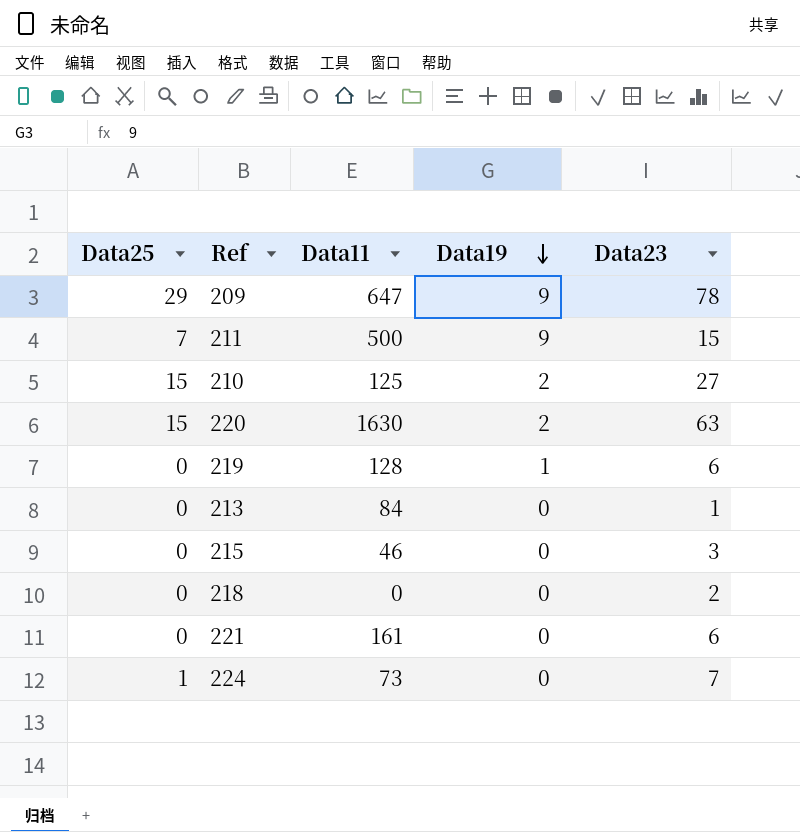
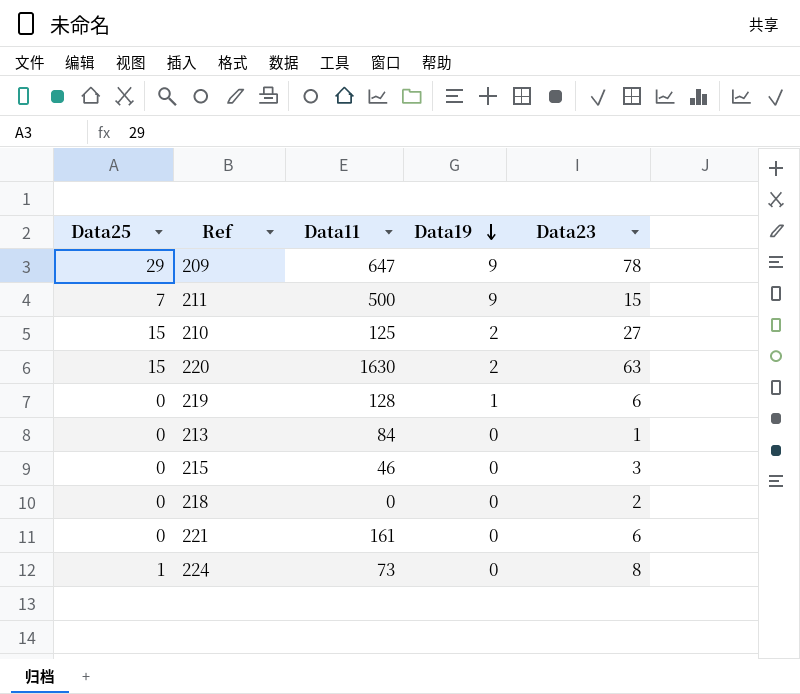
224 | Data23: 7 -> 8

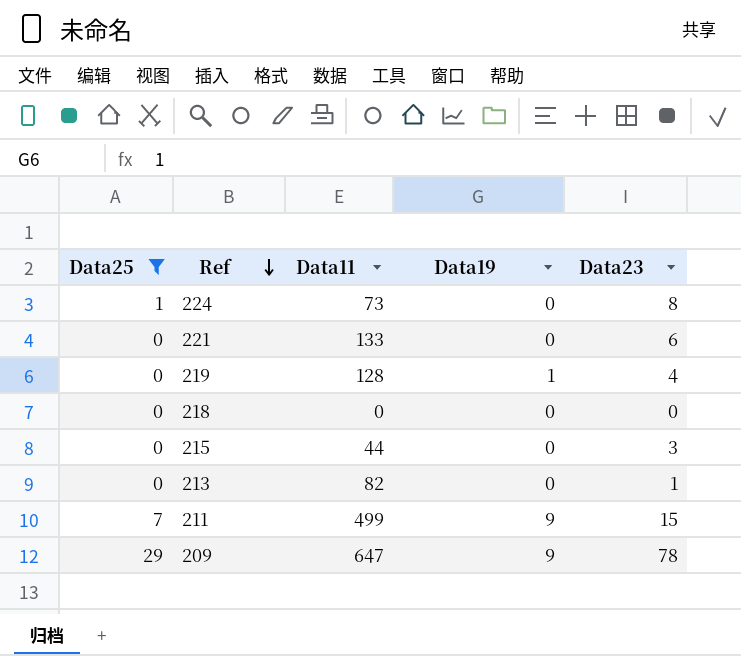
filter: none -> Data25 != 15
row order: Data19 descending -> Ref descending
221 | Data11: 161 -> 133
219 | Data23: 6 -> 4
218 | Data23: 2 -> 0
215 | Data11: 46 -> 44
213 | Data11: 84 -> 82
211 | Data11: 500 -> 499

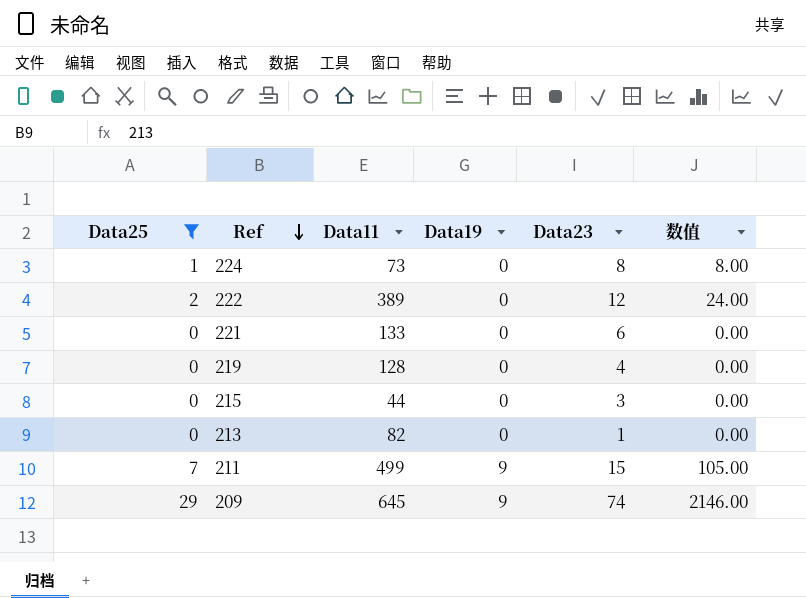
column 数值 | formula: none -> [Data25] * [Data23]
row 218: 0 | 0 | 0 | 0 -> none
row 222: none -> 2 | 389 | 0 | 12 | 24.00
219 | Data19: 1 -> 0
209 | Data11: 647 -> 645
209 | Data23: 78 -> 74

